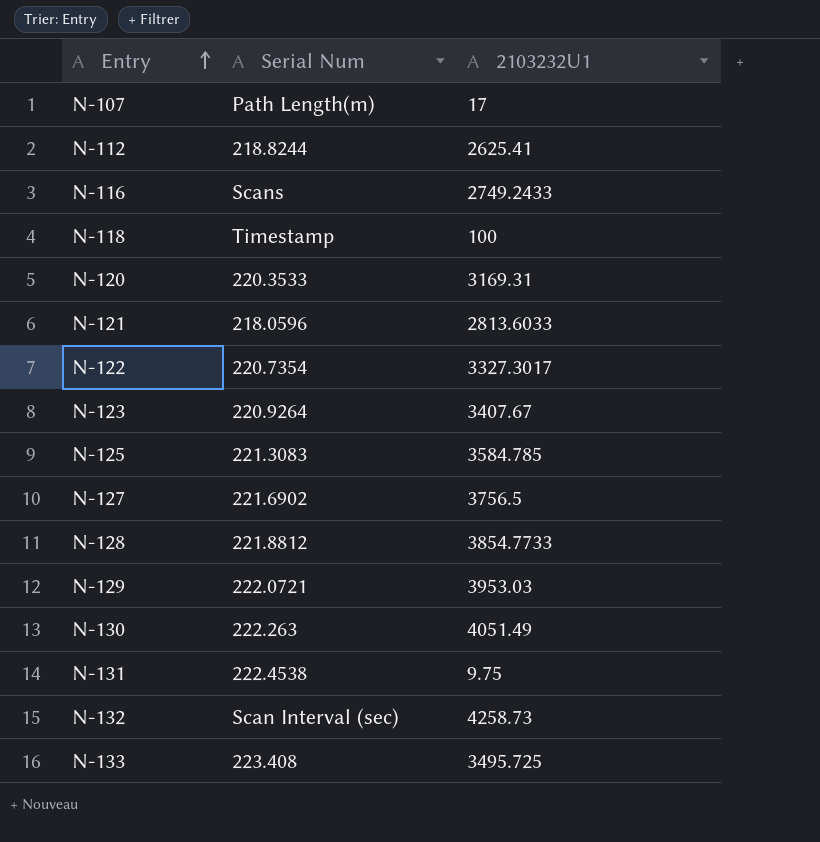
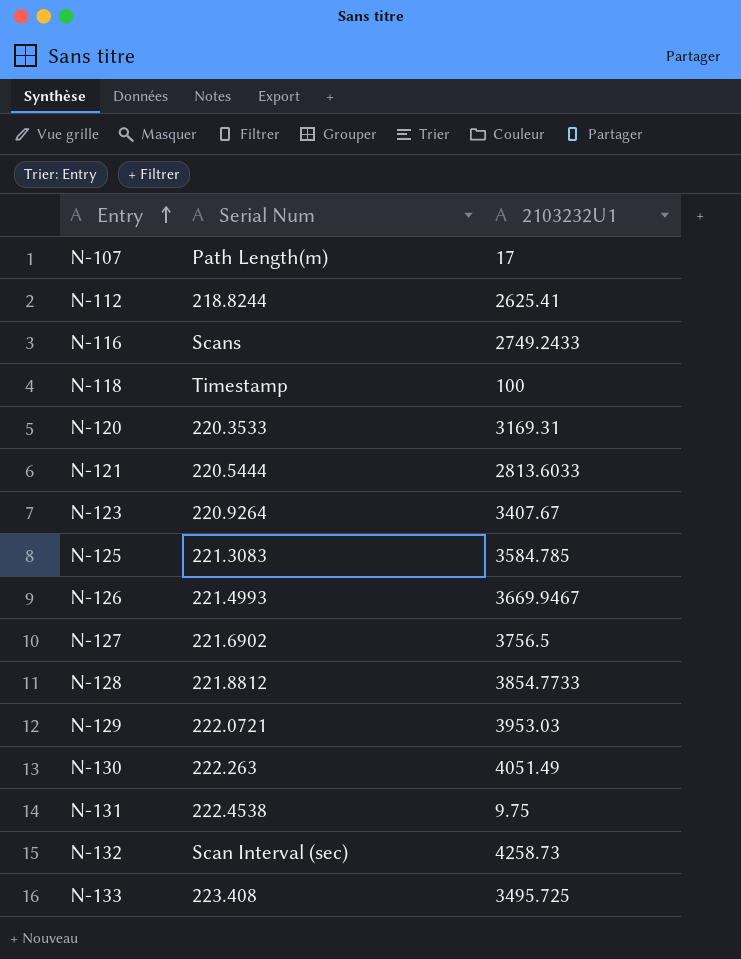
row N-122: 220.7354 | 3327.3017 -> none
N-121 | Serial Num: 218.0596 -> 220.5444
row N-126: none -> 221.4993 | 3669.9467

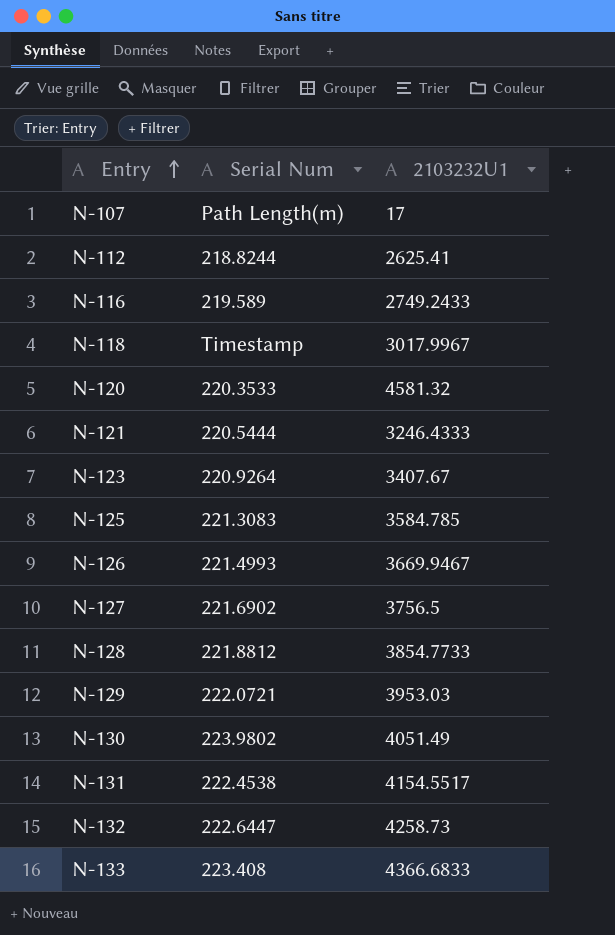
N-116 | Serial Num: Scans -> 219.589
N-118 | 2103232U1: 100 -> 3017.9967
N-120 | 2103232U1: 3169.31 -> 4581.32
N-121 | 2103232U1: 2813.6033 -> 3246.4333
N-130 | Serial Num: 222.263 -> 223.9802
N-131 | 2103232U1: 9.75 -> 4154.5517
N-132 | Serial Num: Scan Interval (sec) -> 222.6447
N-133 | 2103232U1: 3495.725 -> 4366.6833

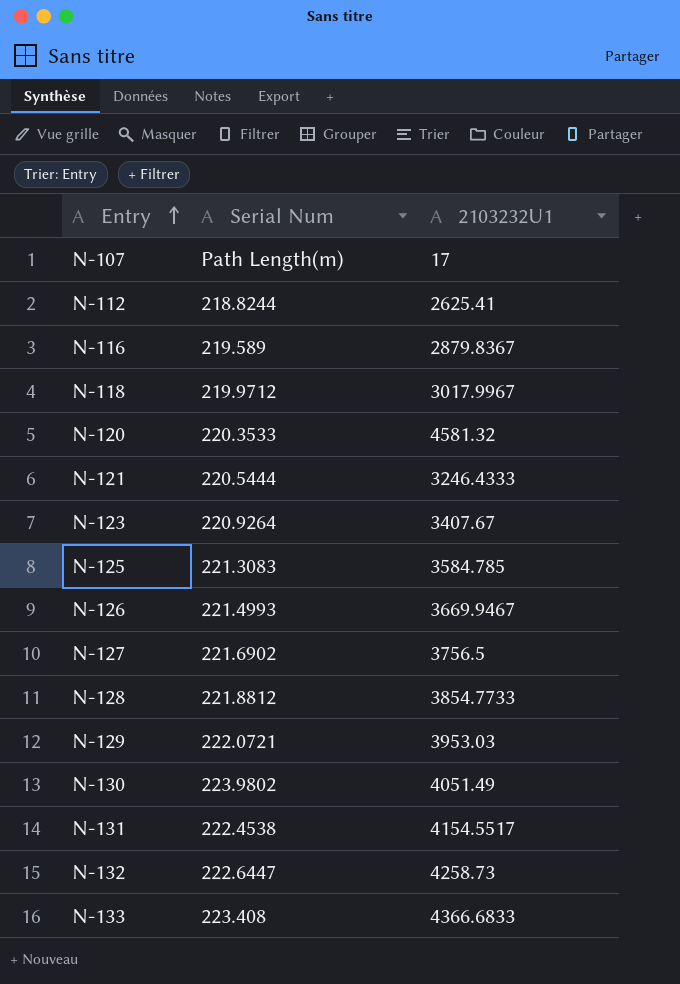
N-116 | 2103232U1: 2749.2433 -> 2879.8367
N-118 | Serial Num: Timestamp -> 219.9712

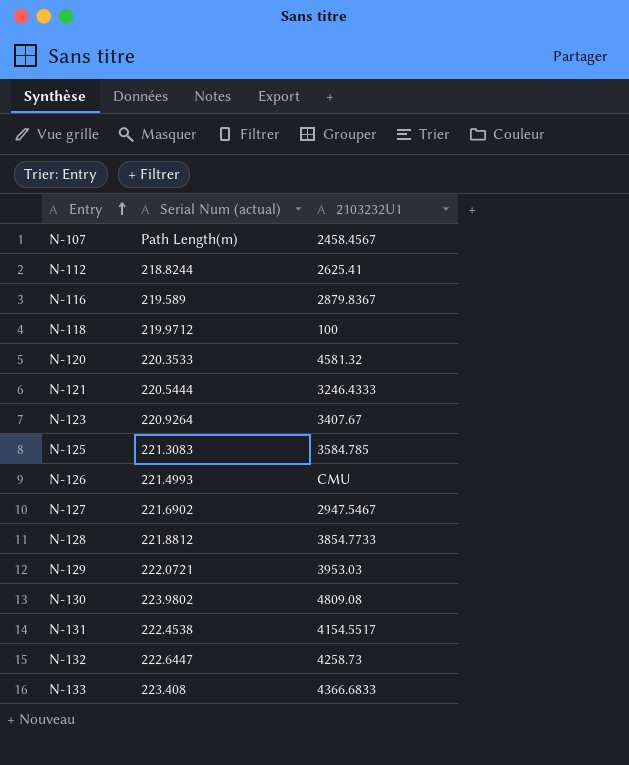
column name: Serial Num -> Serial Num (actual)
N-107 | 2103232U1: 17 -> 2458.4567
N-118 | 2103232U1: 3017.9967 -> 100
N-126 | 2103232U1: 3669.9467 -> CMU
N-127 | 2103232U1: 3756.5 -> 2947.5467
N-130 | 2103232U1: 4051.49 -> 4809.08

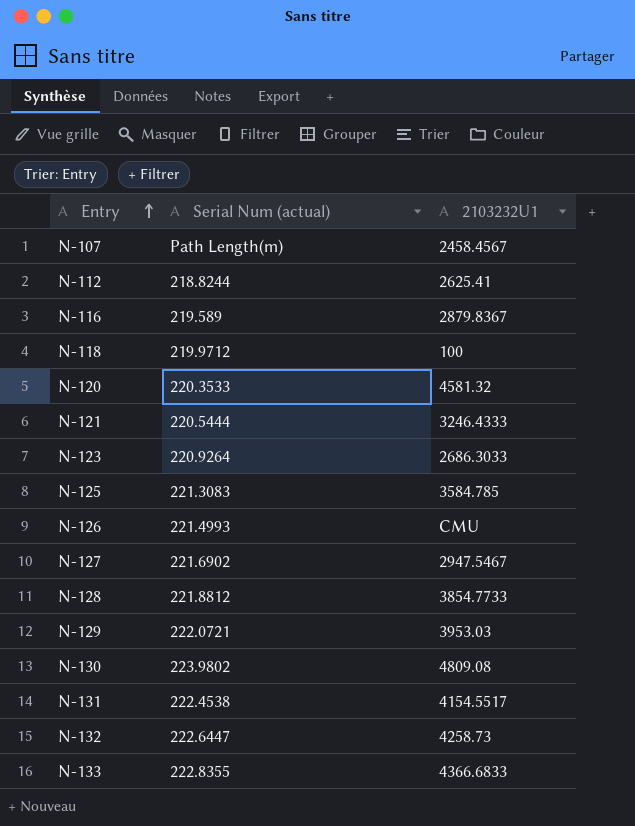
N-123 | 2103232U1: 3407.67 -> 2686.3033
N-133 | Serial Num (actual): 223.408 -> 222.8355

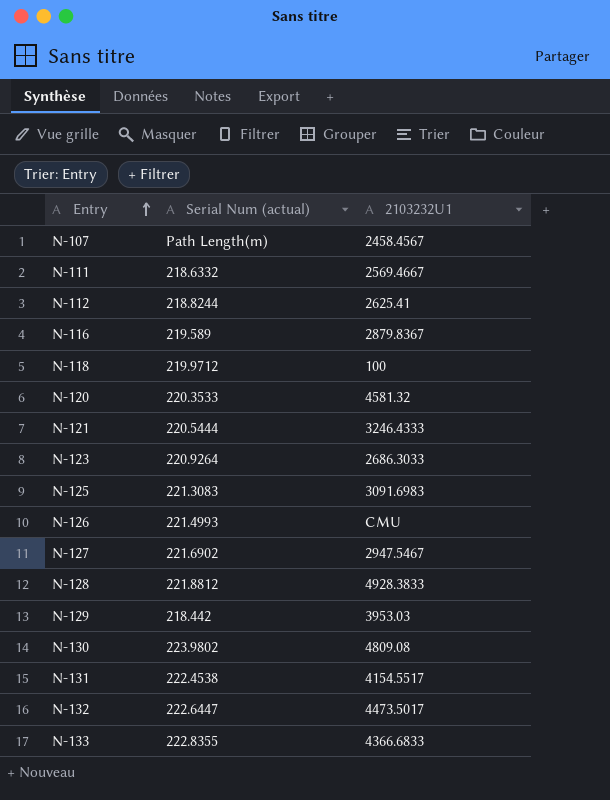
row N-111: none -> 218.6332 | 2569.4667
N-125 | 2103232U1: 3584.785 -> 3091.6983
N-128 | 2103232U1: 3854.7733 -> 4928.3833
N-129 | Serial Num (actual): 222.0721 -> 218.442
N-132 | 2103232U1: 4258.73 -> 4473.5017

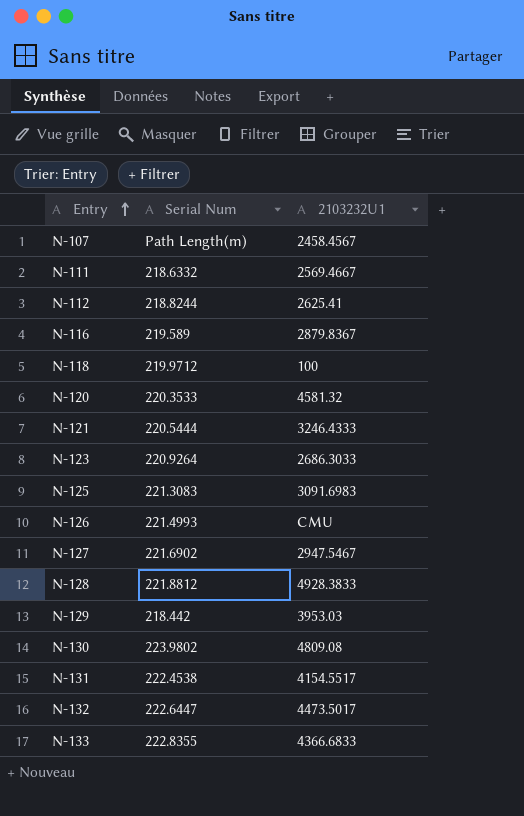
column name: Serial Num (actual) -> Serial Num

